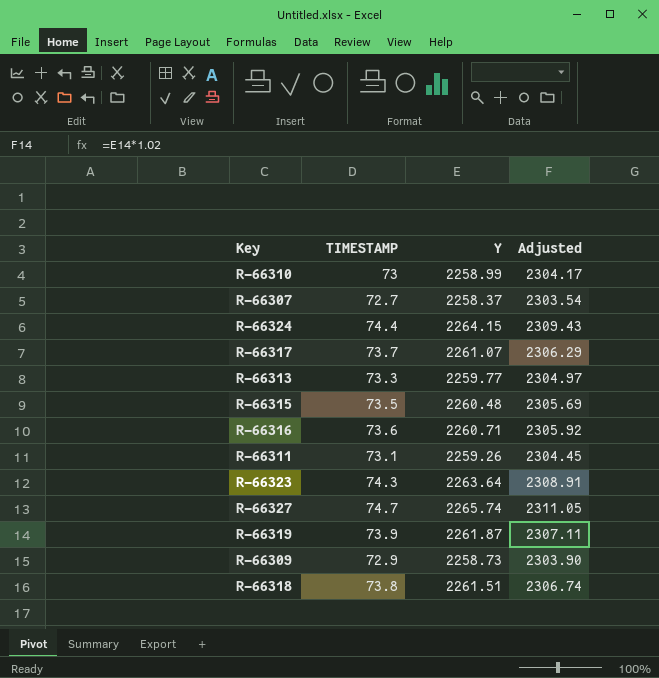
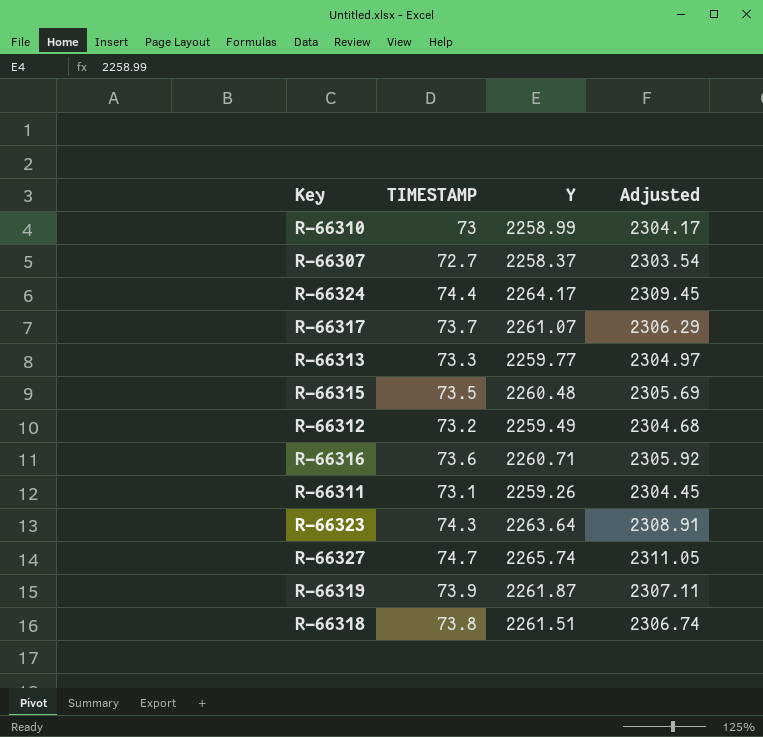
row R-66309: 72.9 | 2258.73 | 2303.90 -> none
R-66324 | Y: 2264.15 -> 2264.17
R-66324 | Adjusted: 2309.43 -> 2309.45
row R-66312: none -> 73.2 | 2259.49 | 2304.68

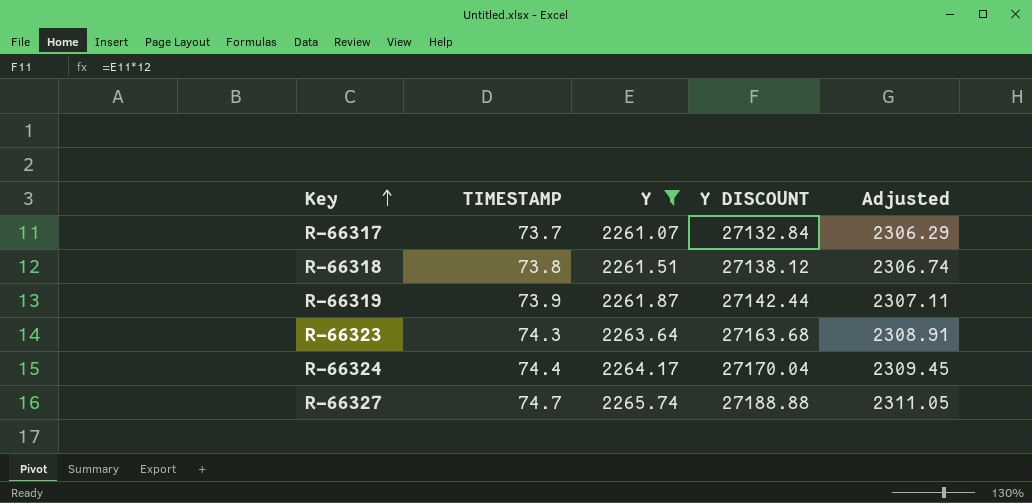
filter: none -> Y >= 2261.07
row order: none -> Key ascending
column Y DISCOUNT | formula: none -> [Y] * 12

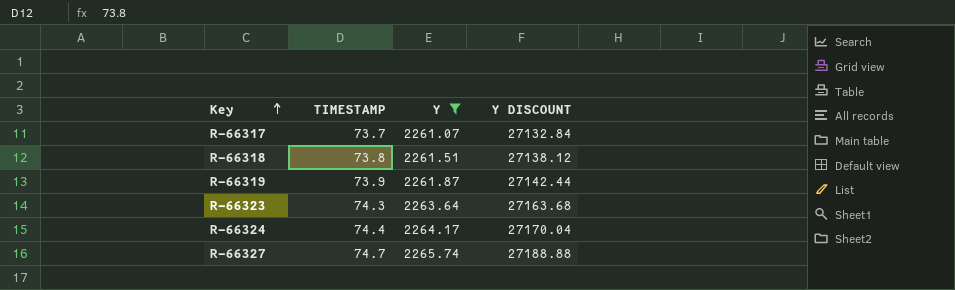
column Adjusted | formula: [Y] * 1.02 -> none

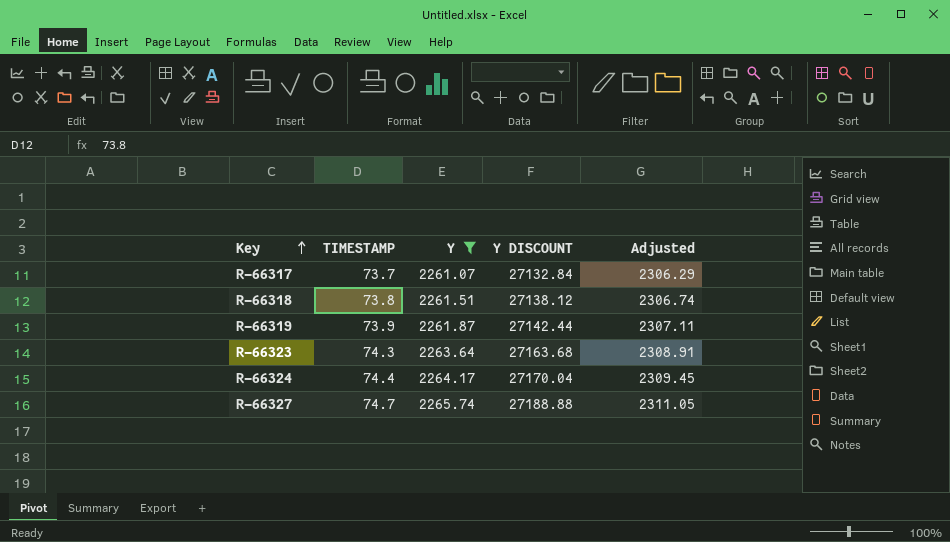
column Adjusted | formula: none -> [Y] * 1.02

